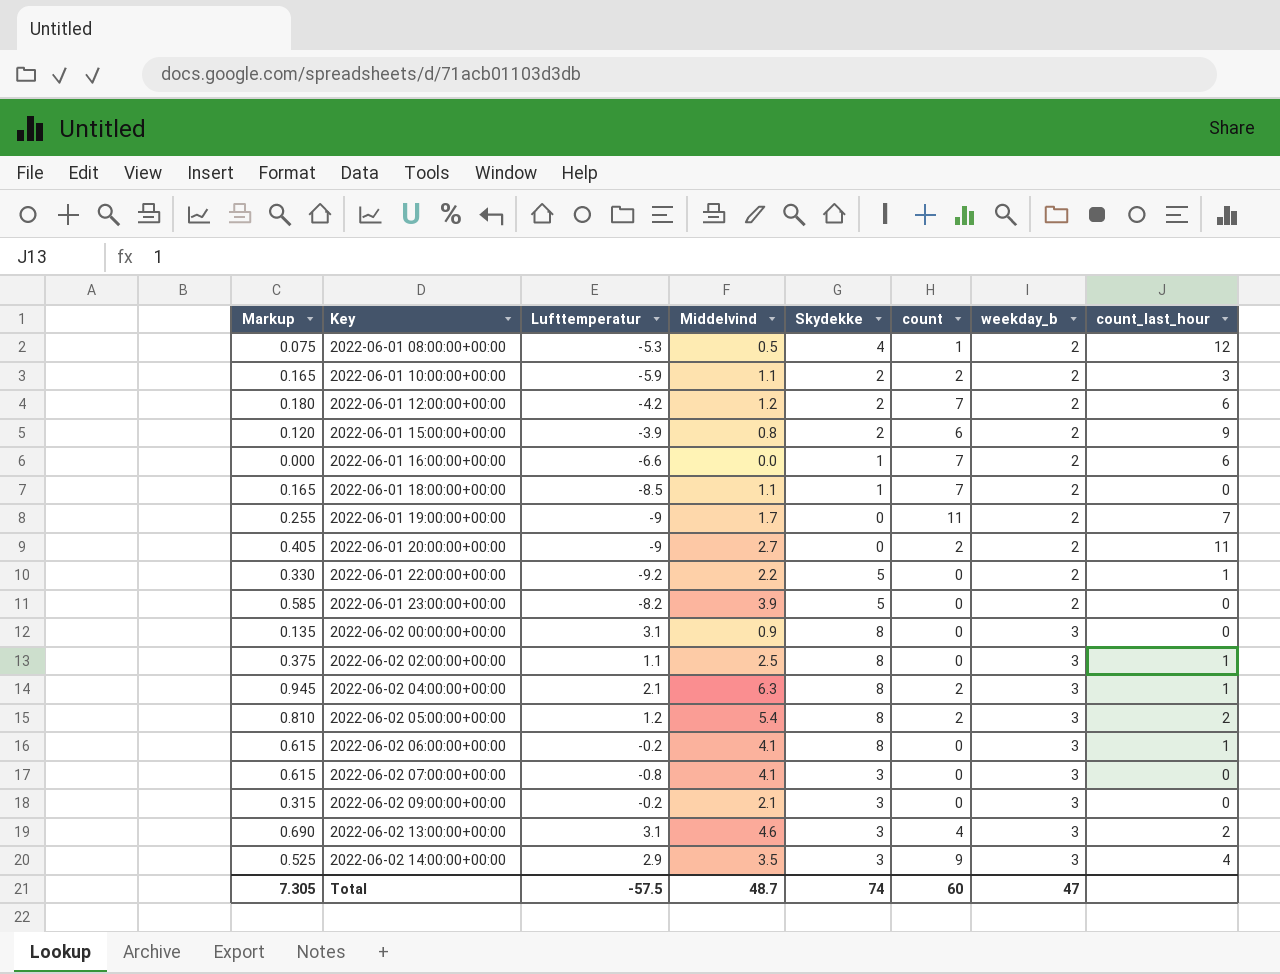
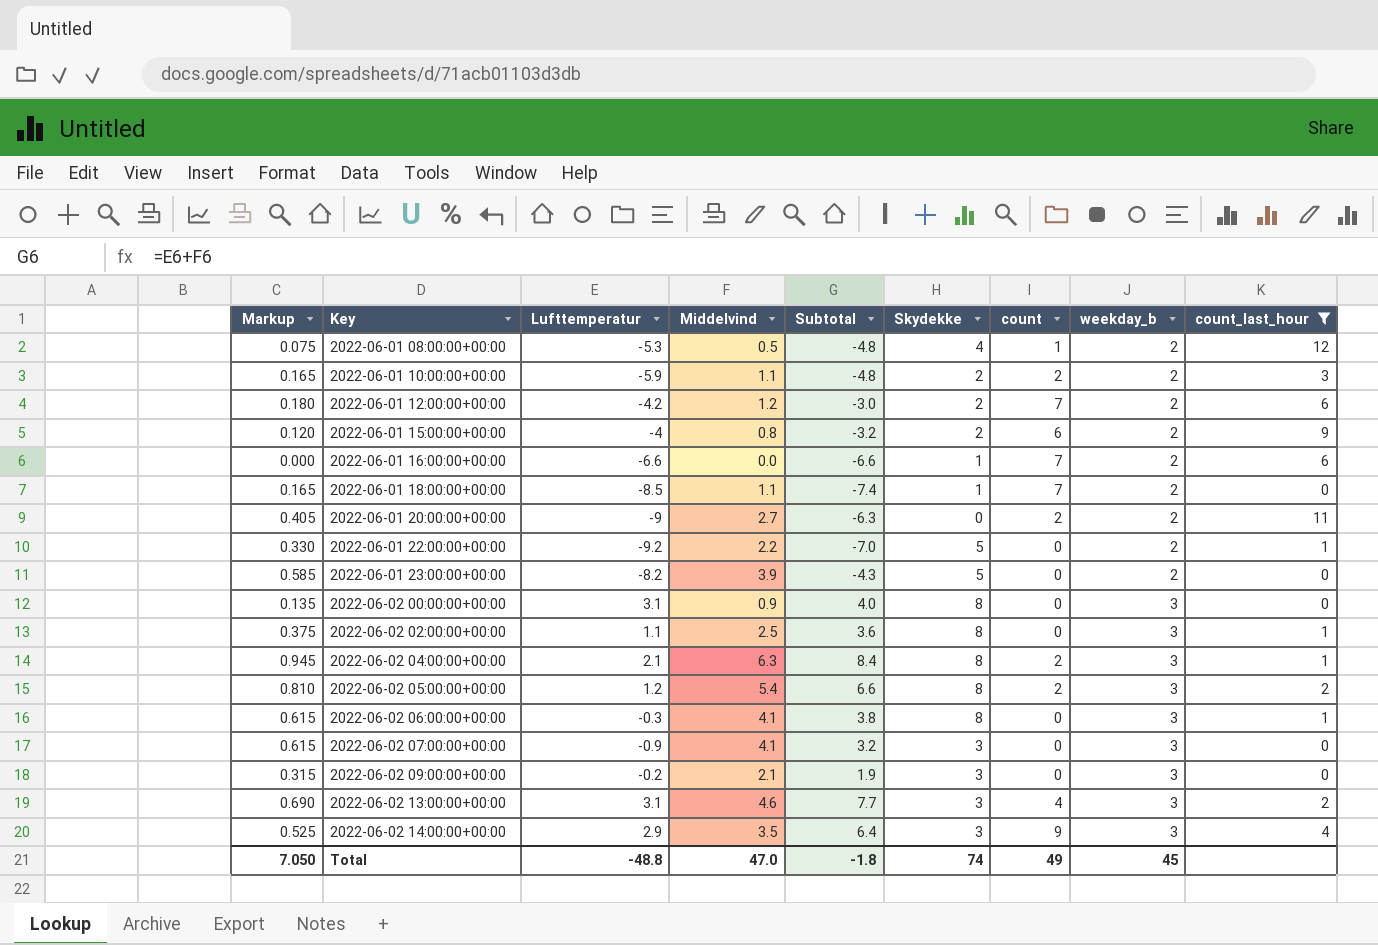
filter: none -> count_last_hour != 7
column Subtotal | formula: none -> [Lufttemperatur] + [Middelvind]
2022-06-01 15:00:00+00:00 | Lufttemperatur: -3.9 -> -4
2022-06-02 06:00:00+00:00 | Lufttemperatur: -0.2 -> -0.3
2022-06-02 07:00:00+00:00 | Lufttemperatur: -0.8 -> -0.9
Total | Markup: 7.305 -> 7.050
Total | Lufttemperatur: -57.5 -> -48.8
Total | Middelvind: 48.7 -> 47.0
Total | count: 60 -> 49
Total | weekday_b: 47 -> 45

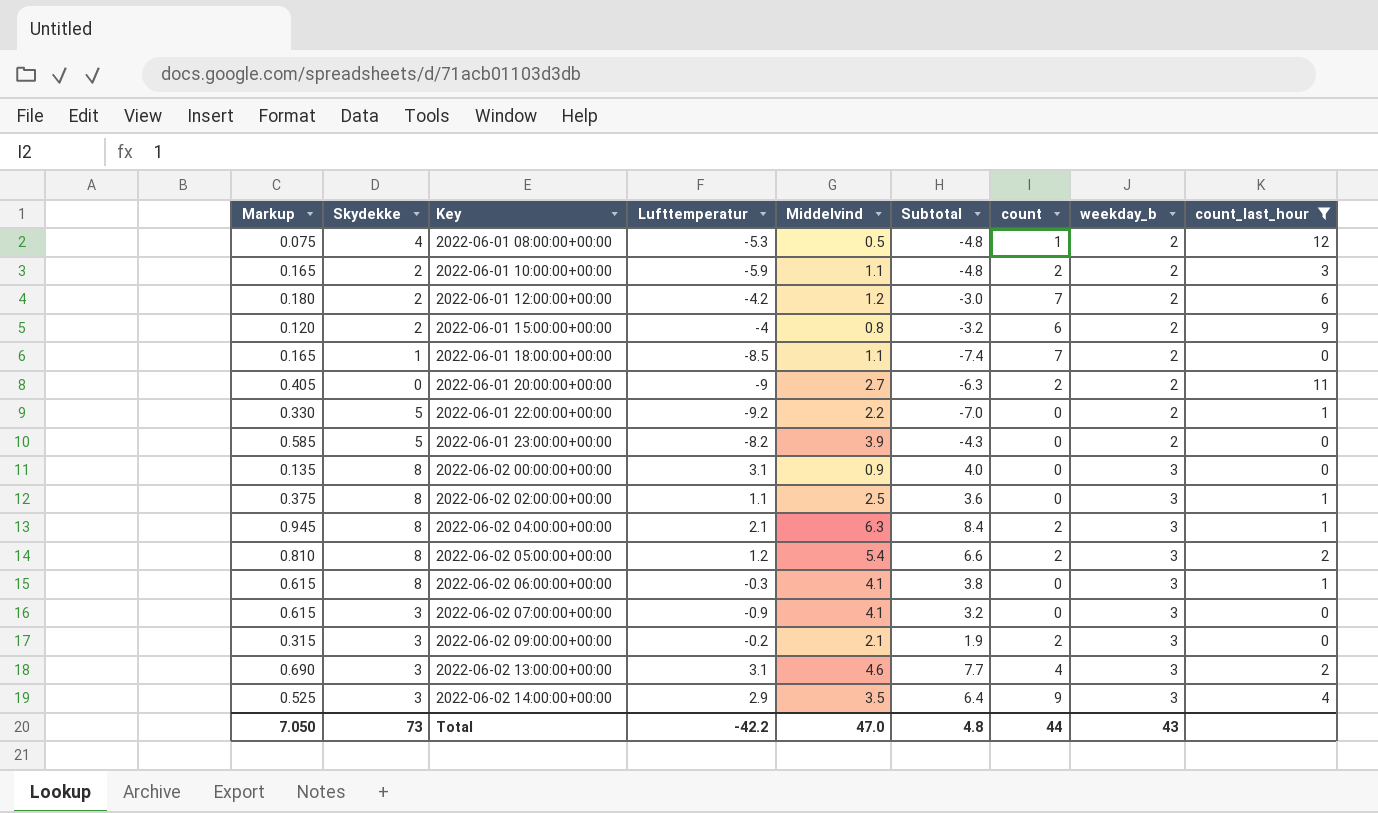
column Skydekke | position: 6 -> 2
row 2022-06-01 16:00:00+00:00: 0.000 | -6.6 | 0.0 | -6.6 | 1 | 7 | 2 | 6 -> none
2022-06-02 09:00:00+00:00 | count: 0 -> 2
Total | Skydekke: 74 -> 73
Total | Lufttemperatur: -48.8 -> -42.2
Total | Subtotal: -1.8 -> 4.8
Total | count: 49 -> 44
Total | weekday_b: 45 -> 43

